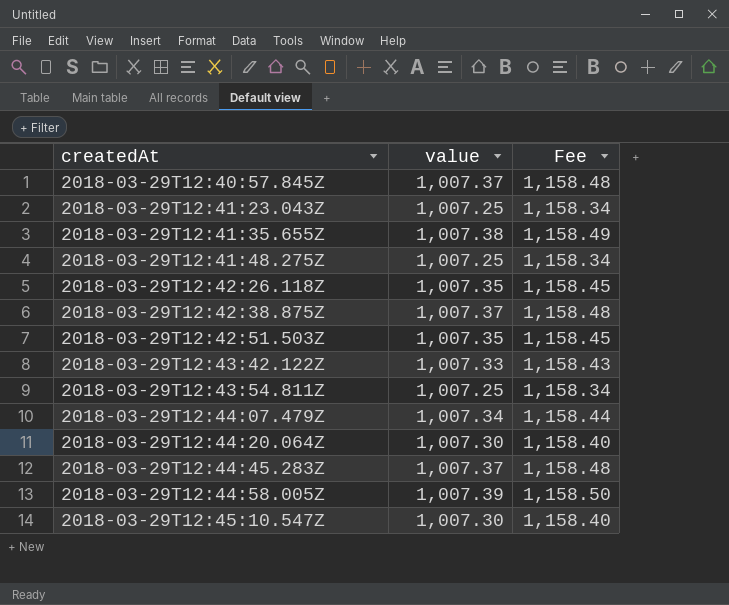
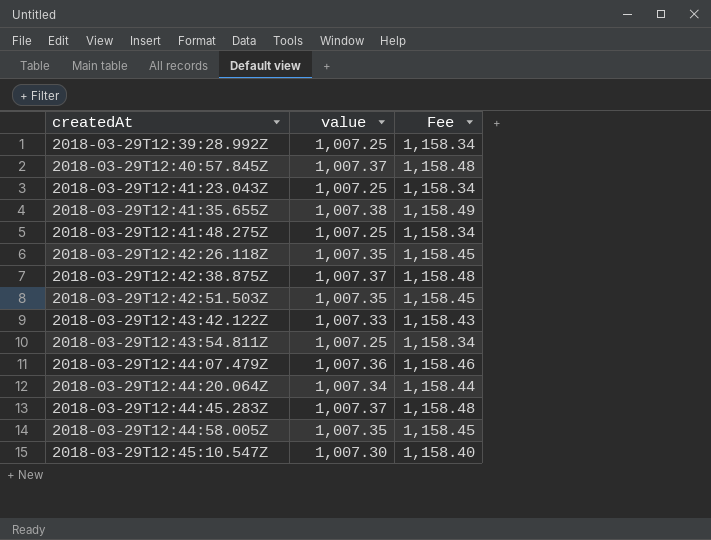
row 2018-03-29T12:39:28.992Z: none -> 1,007.25 | 1,158.34
2018-03-29T12:44:07.479Z | value: 1,007.34 -> 1,007.36
2018-03-29T12:44:07.479Z | Fee: 1,158.44 -> 1,158.46
2018-03-29T12:44:20.064Z | value: 1,007.30 -> 1,007.34
2018-03-29T12:44:20.064Z | Fee: 1,158.40 -> 1,158.44
2018-03-29T12:44:58.005Z | value: 1,007.39 -> 1,007.35
2018-03-29T12:44:58.005Z | Fee: 1,158.50 -> 1,158.45

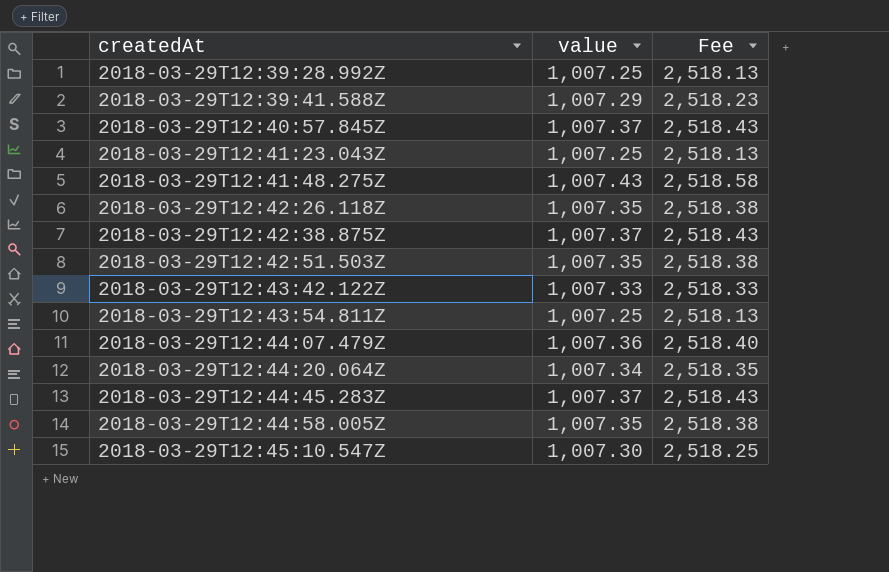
column Fee | formula: [value] * 1.15 -> [value] * 2.5
row 2018-03-29T12:41:35.655Z: 1,007.38 | 1,158.49 -> none
row 2018-03-29T12:39:41.588Z: none -> 1,007.29 | 2,518.23
2018-03-29T12:41:48.275Z | value: 1,007.25 -> 1,007.43

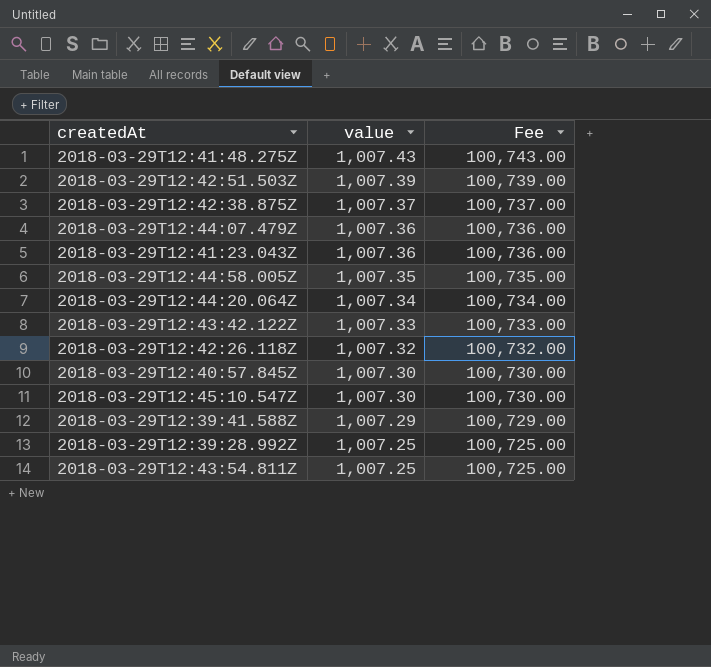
row order: createdAt ascending -> value descending
column Fee | formula: [value] * 2.5 -> [value] * 100
row 2018-03-29T12:44:45.283Z: 1,007.37 | 2,518.43 -> none
2018-03-29T12:42:51.503Z | value: 1,007.35 -> 1,007.39
2018-03-29T12:41:23.043Z | value: 1,007.25 -> 1,007.36
2018-03-29T12:42:26.118Z | value: 1,007.35 -> 1,007.32
2018-03-29T12:40:57.845Z | value: 1,007.37 -> 1,007.30

